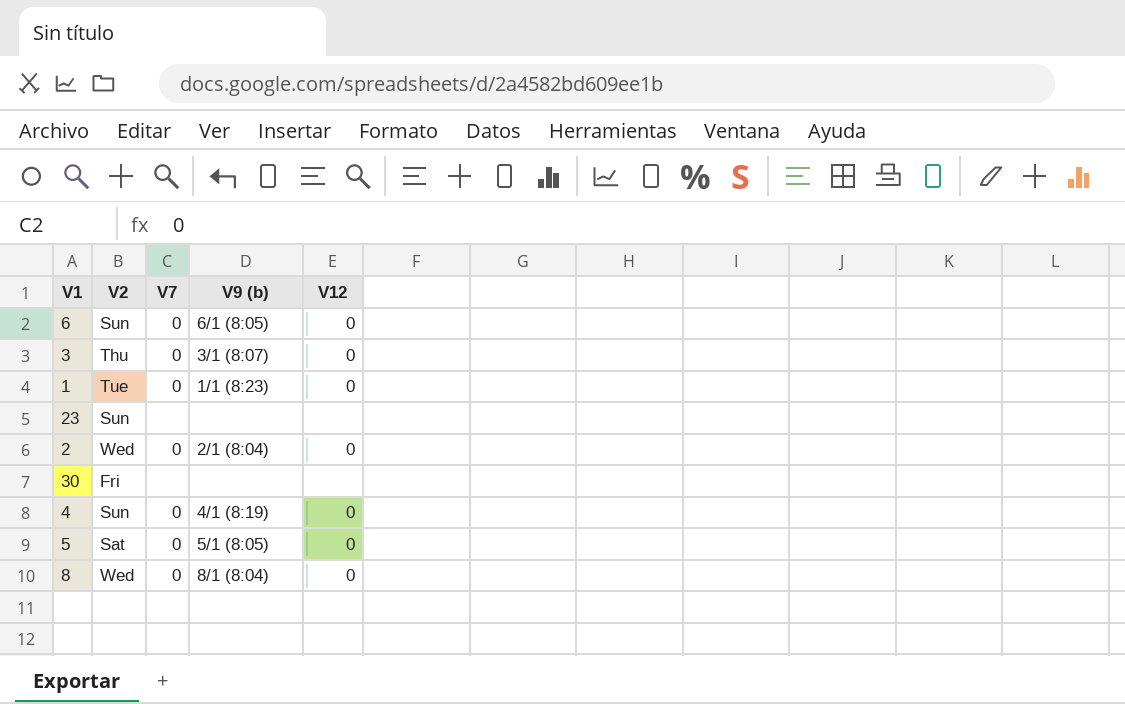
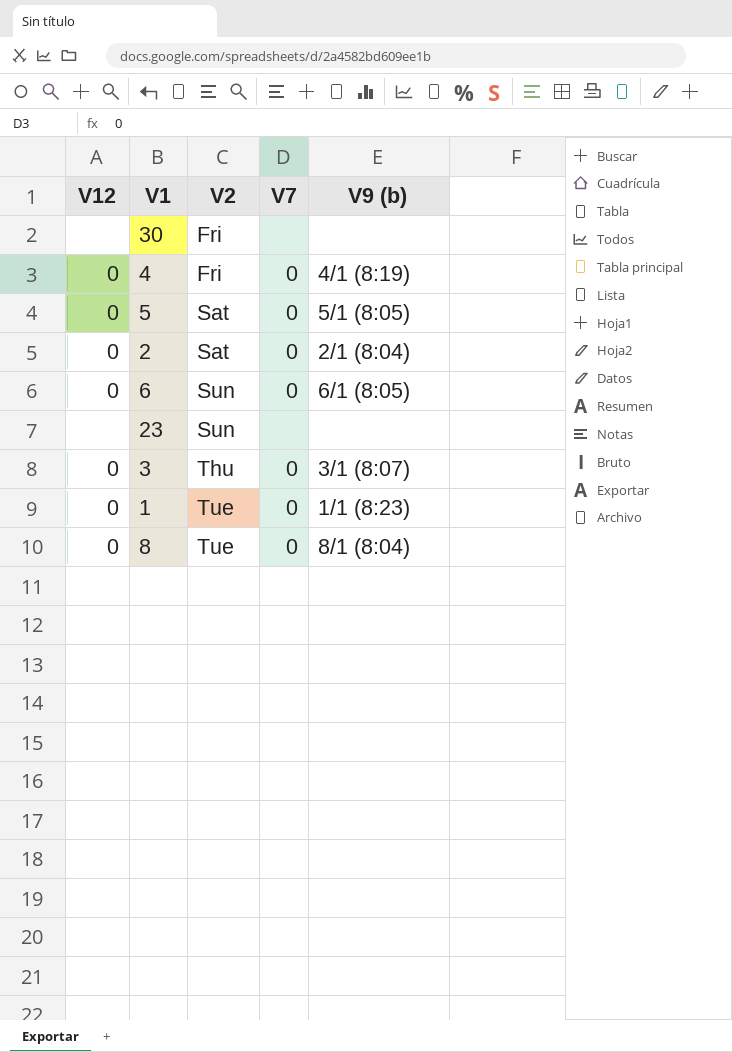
row order: none -> V2 ascending
column V12 | position: 5 -> 1
4 | V2: Sun -> Fri
2 | V2: Wed -> Sat
8 | V2: Wed -> Tue

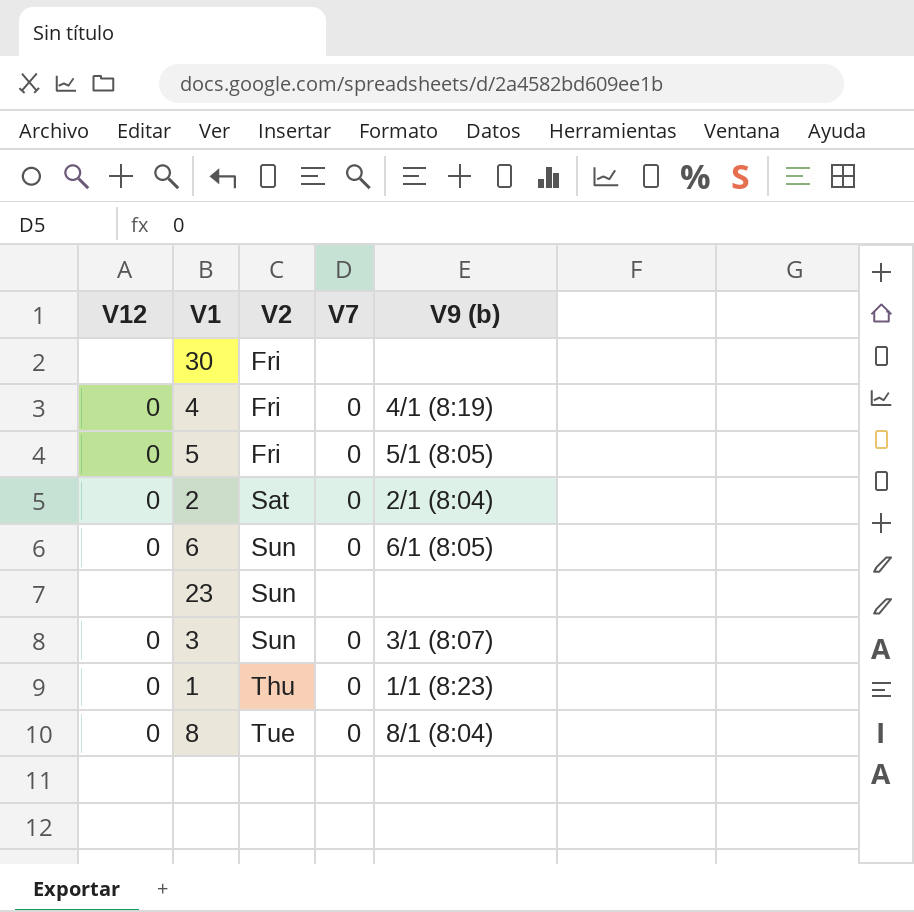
5 | V2: Sat -> Fri
3 | V2: Thu -> Sun
1 | V2: Tue -> Thu

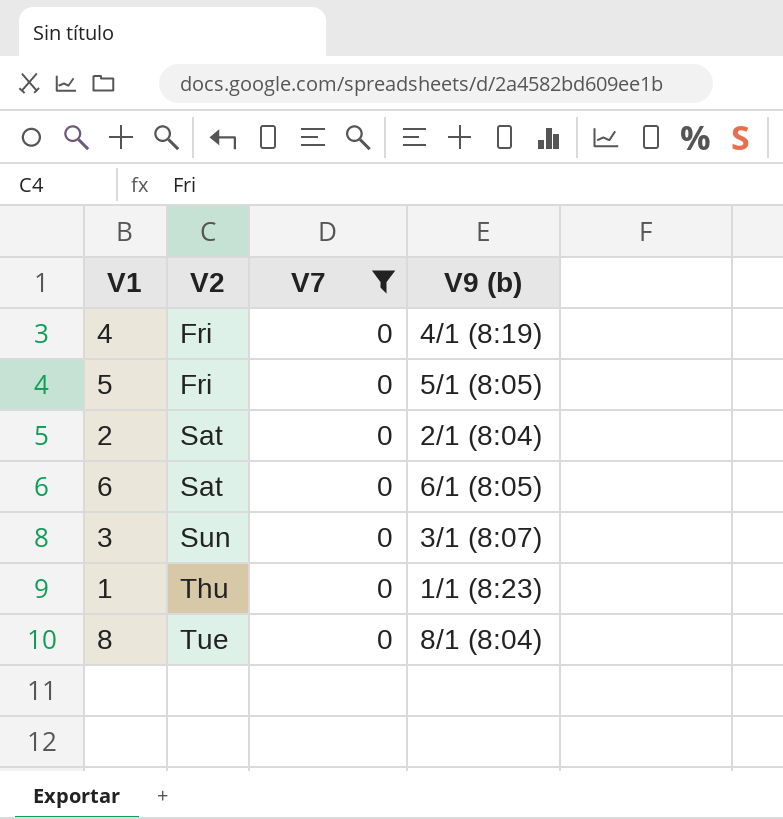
filter: none -> V7 = 0
column V12 | position: 1 -> none
6 | V2: Sun -> Sat

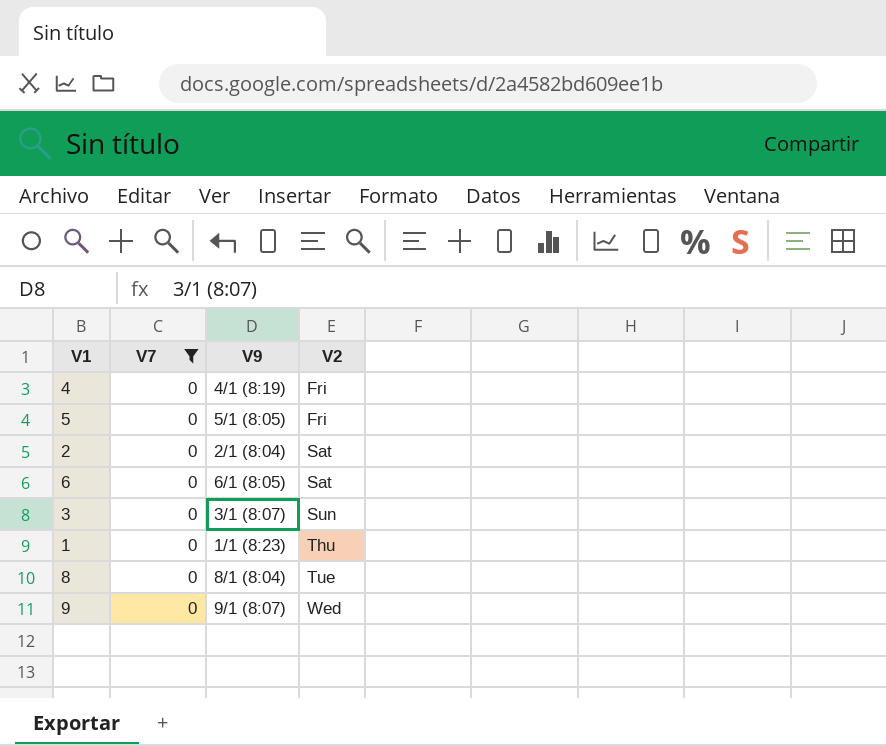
column name: V9 (b) -> V9
column V2 | position: 2 -> 4
row 9: none -> 0 | 9/1 (8:07) | Wed

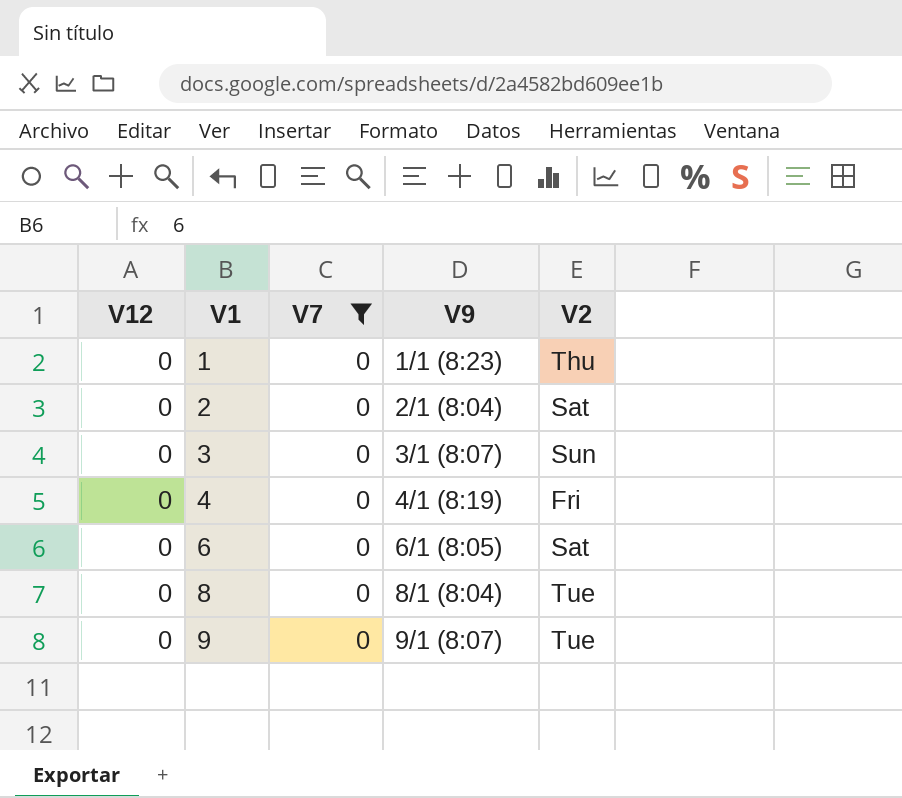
row order: V2 ascending -> V1 ascending
column V12 | position: none -> 1
row 5: 0 | 5/1 (8:05) | Fri -> none
9 | V2: Wed -> Tue

